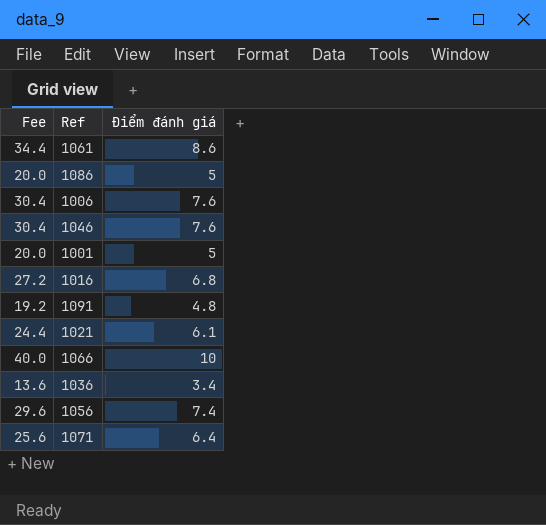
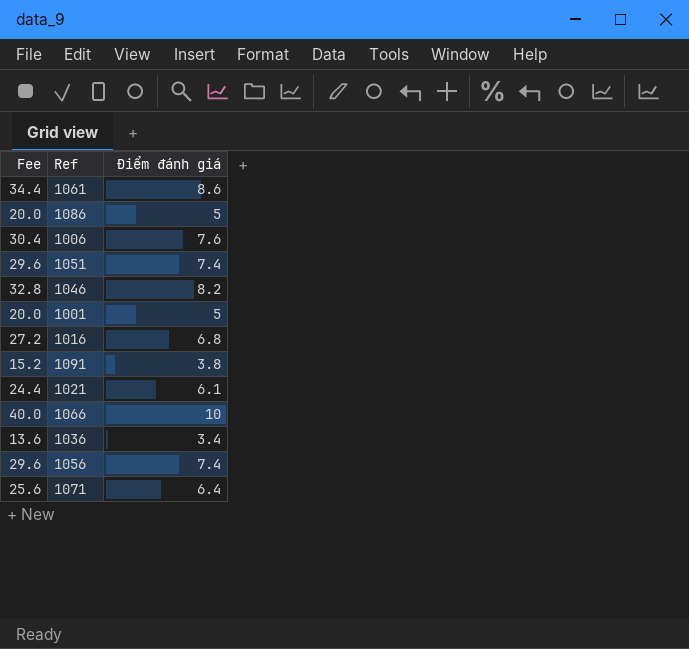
row 1051: none -> 29.6 | 7.4
1046 | Fee: 30.4 -> 32.8
1046 | Điểm đánh giá: 7.6 -> 8.2
1091 | Fee: 19.2 -> 15.2
1091 | Điểm đánh giá: 4.8 -> 3.8

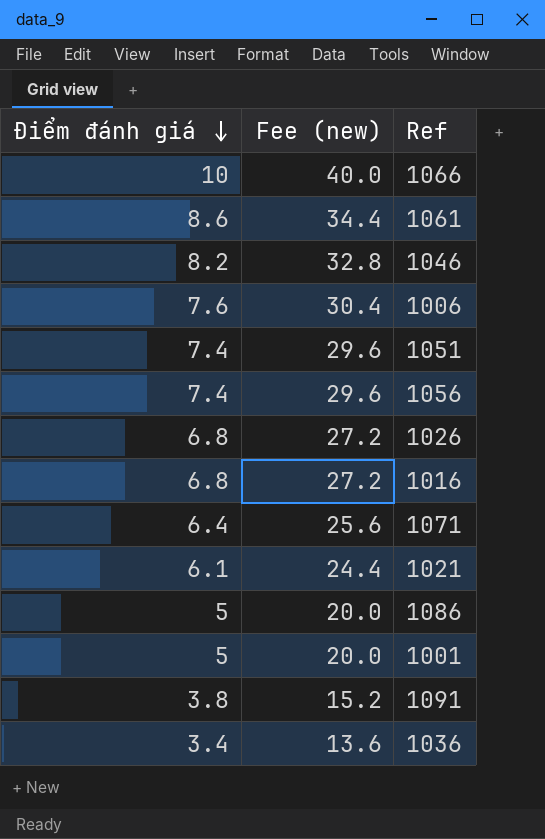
row order: none -> Điểm đánh giá descending
column Điểm đánh giá | position: 3 -> 1
column name: Fee -> Fee (new)
row 1026: none -> 6.8 | 27.2

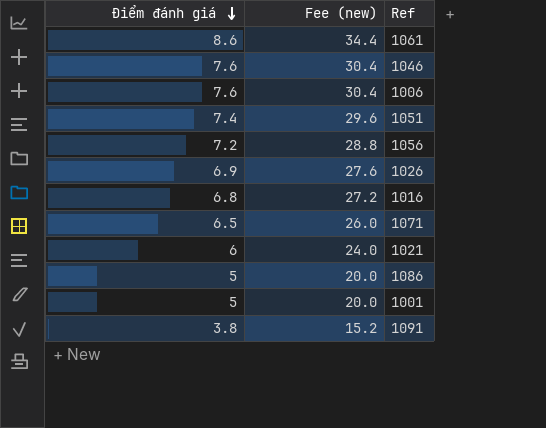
row 1066: 10 | 40.0 -> none
row 1036: 3.4 | 13.6 -> none
1046 | Điểm đánh giá: 8.2 -> 7.6
1046 | Fee (new): 32.8 -> 30.4
1056 | Điểm đánh giá: 7.4 -> 7.2
1056 | Fee (new): 29.6 -> 28.8
1026 | Điểm đánh giá: 6.8 -> 6.9
1026 | Fee (new): 27.2 -> 27.6
1071 | Điểm đánh giá: 6.4 -> 6.5
1071 | Fee (new): 25.6 -> 26.0
1021 | Điểm đánh giá: 6.1 -> 6
1021 | Fee (new): 24.4 -> 24.0

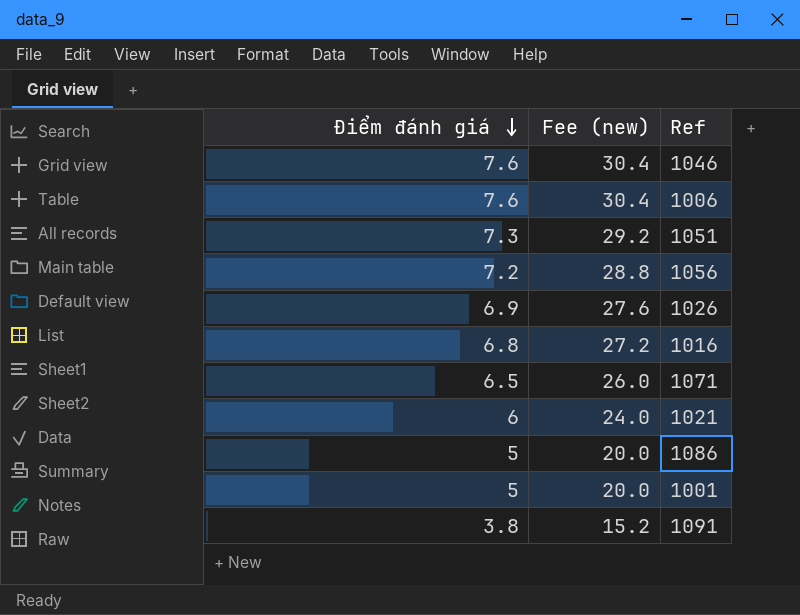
row 1061: 8.6 | 34.4 -> none
1051 | Điểm đánh giá: 7.4 -> 7.3
1051 | Fee (new): 29.6 -> 29.2

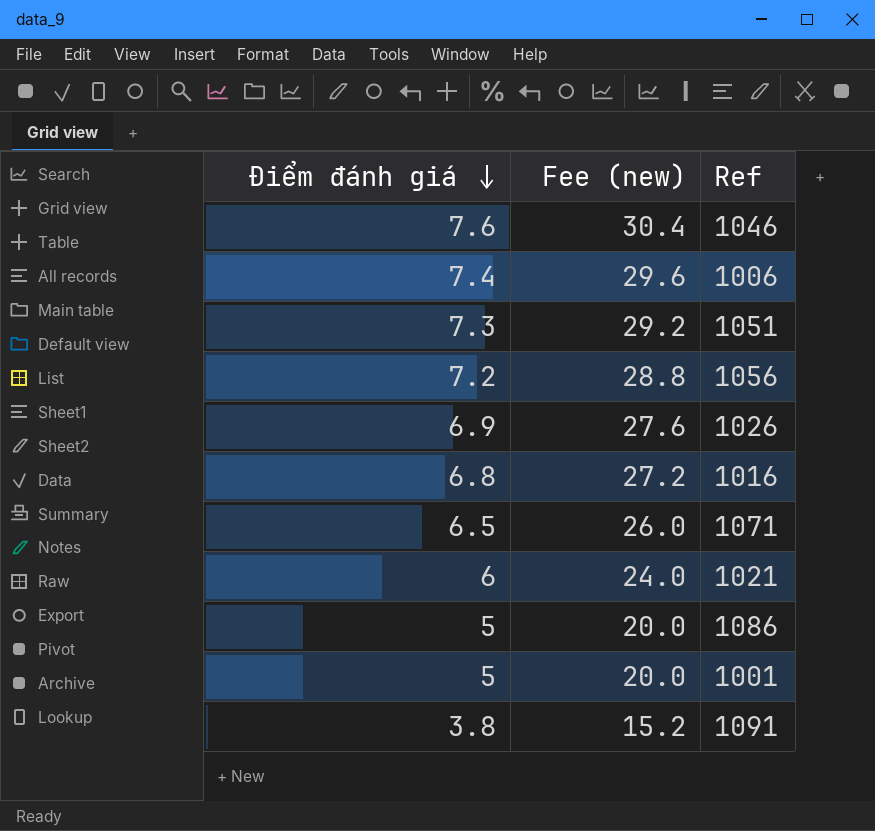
1006 | Điểm đánh giá: 7.6 -> 7.4
1006 | Fee (new): 30.4 -> 29.6

